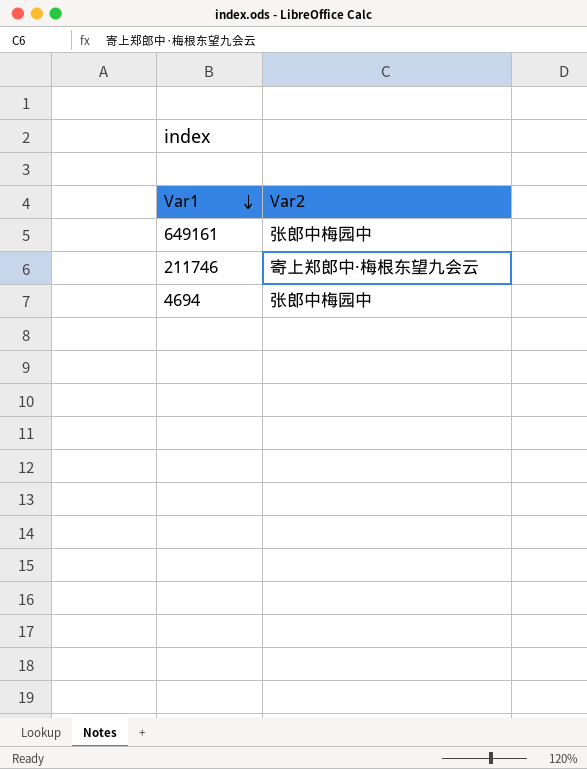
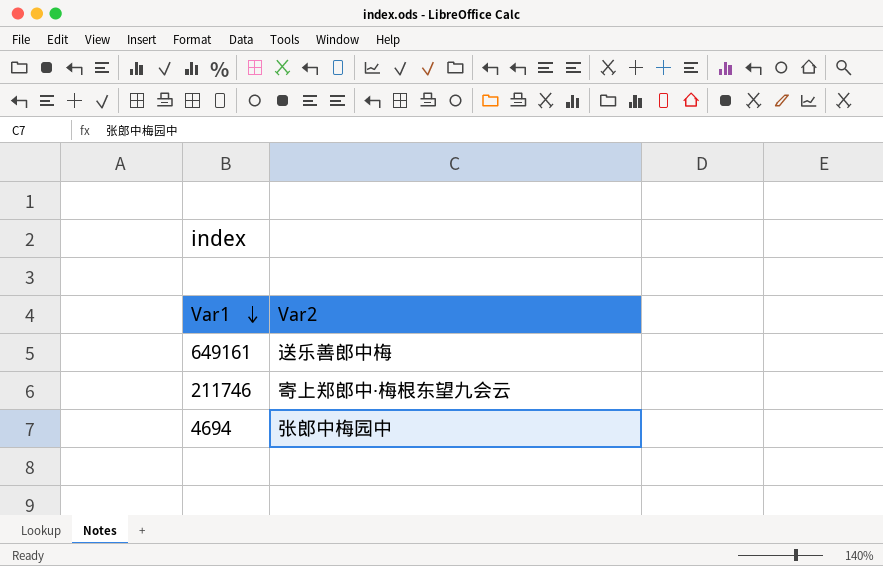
649161 | Var2: 张郎中梅园中 -> 送乐善郎中梅

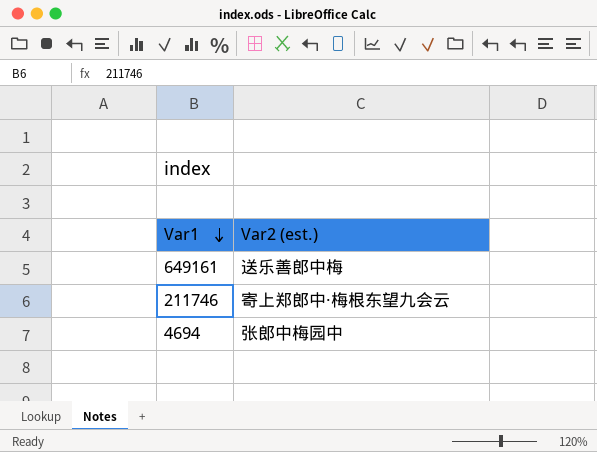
column name: Var2 -> Var2 (est.)

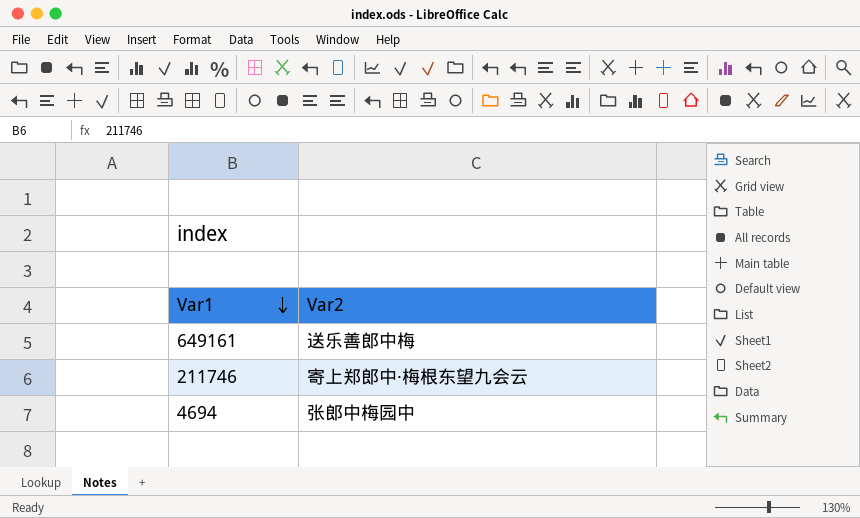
column name: Var2 (est.) -> Var2

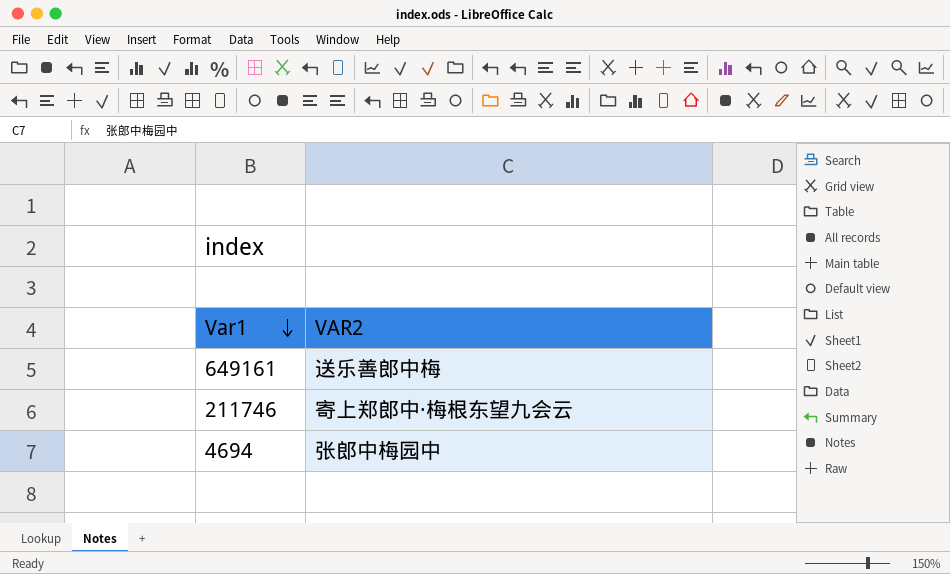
column name: Var2 -> VAR2

